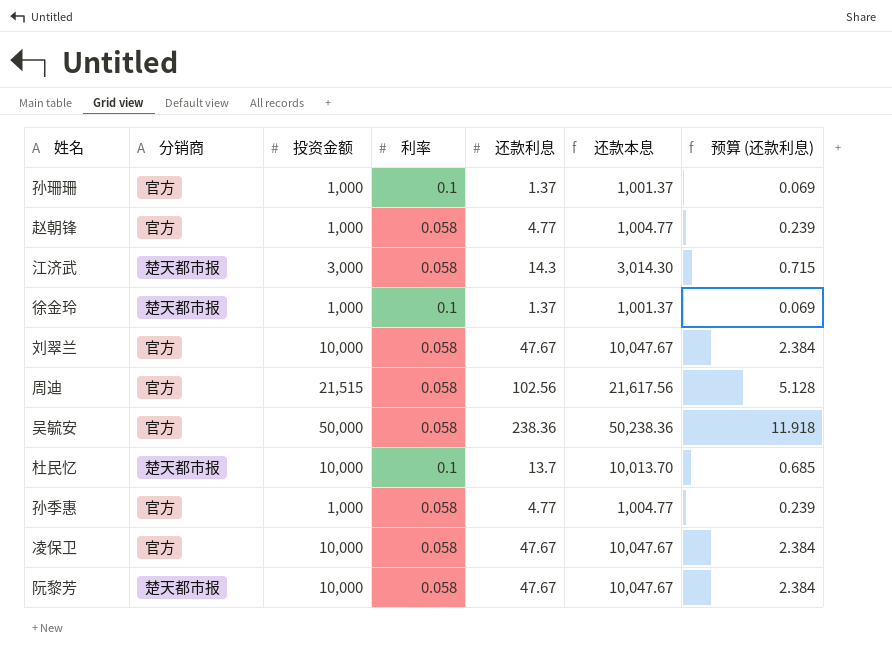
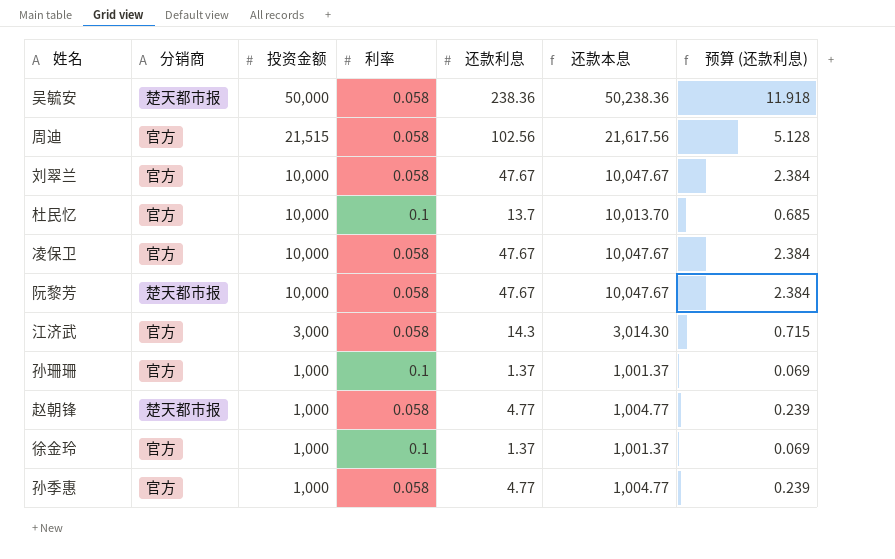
row order: none -> 投资金额 descending
吴毓安 | 分销商: 官方 -> 楚天都市报
杜民忆 | 分销商: 楚天都市报 -> 官方
江济武 | 分销商: 楚天都市报 -> 官方
赵朝锋 | 分销商: 官方 -> 楚天都市报
徐金玲 | 分销商: 楚天都市报 -> 官方

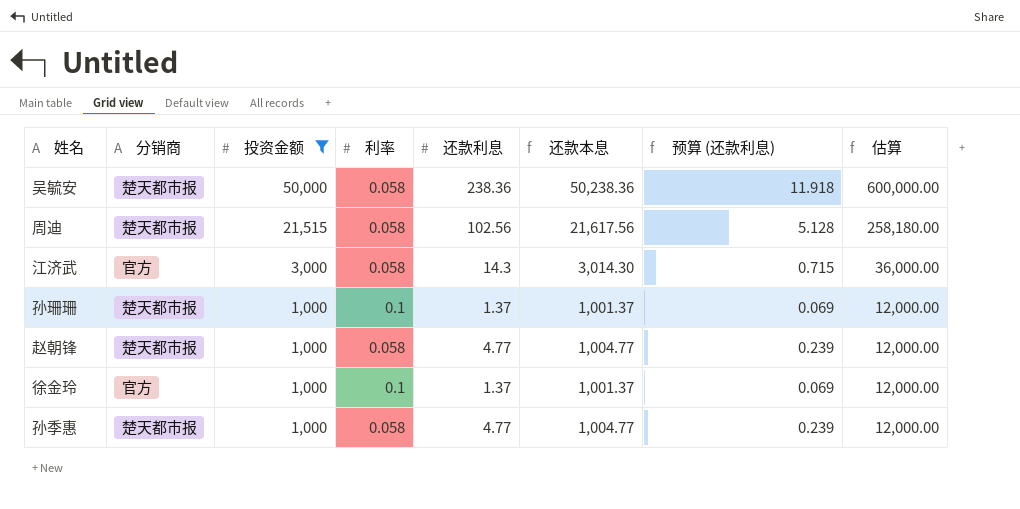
filter: none -> 投资金额 != 10,000
column 估算 | formula: none -> [投资金额] * 12
周迪 | 分销商: 官方 -> 楚天都市报
孙珊珊 | 分销商: 官方 -> 楚天都市报
孙季惠 | 分销商: 官方 -> 楚天都市报

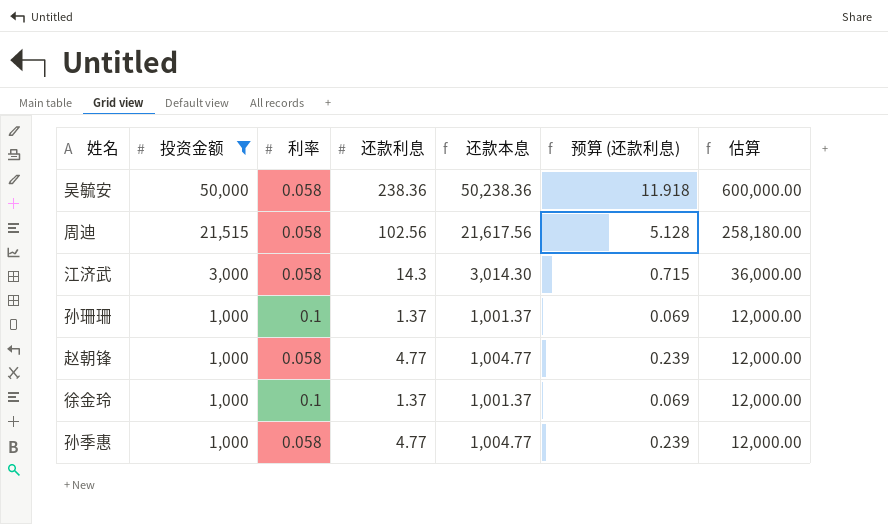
column 分销商 | position: 2 -> none

